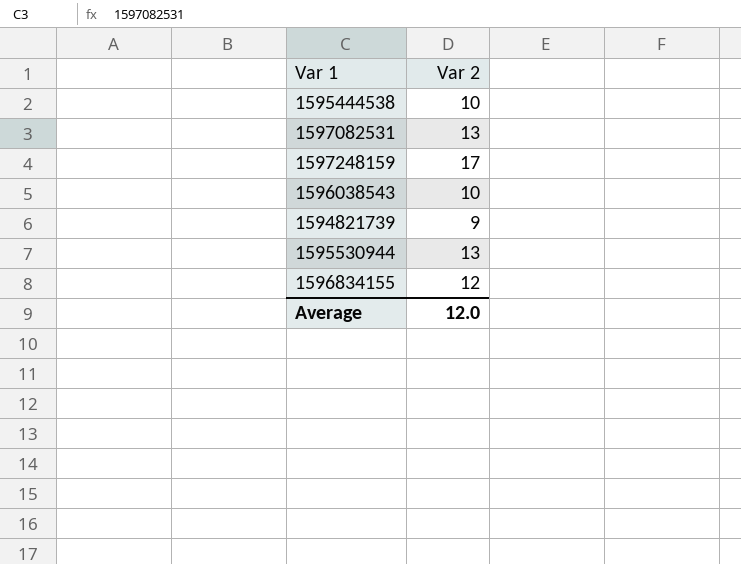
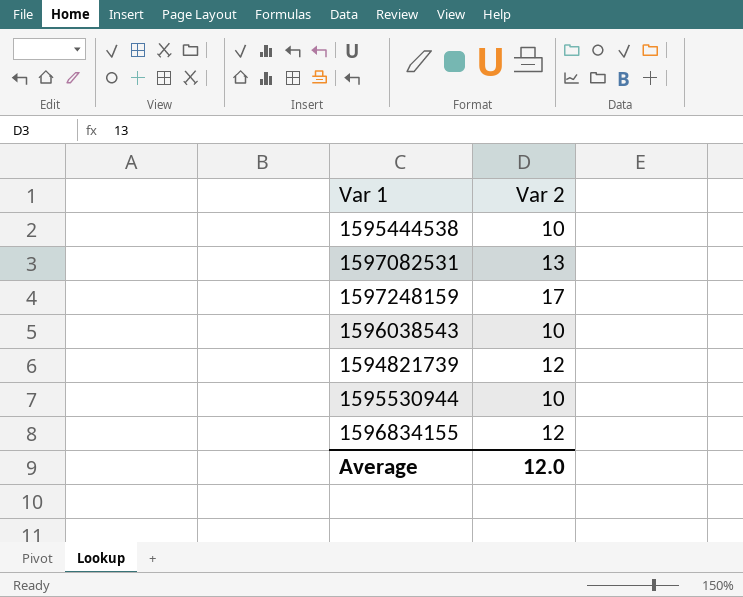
1594821739 | Var 2: 9 -> 12
1595530944 | Var 2: 13 -> 10

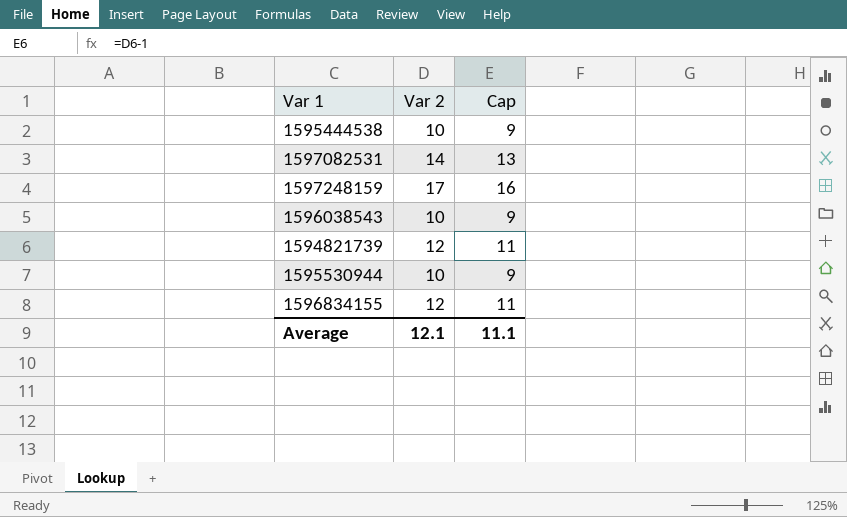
column Cap | formula: none -> [Var 2] - 1
1597082531 | Var 2: 13 -> 14
Average | Var 2: 12.0 -> 12.1

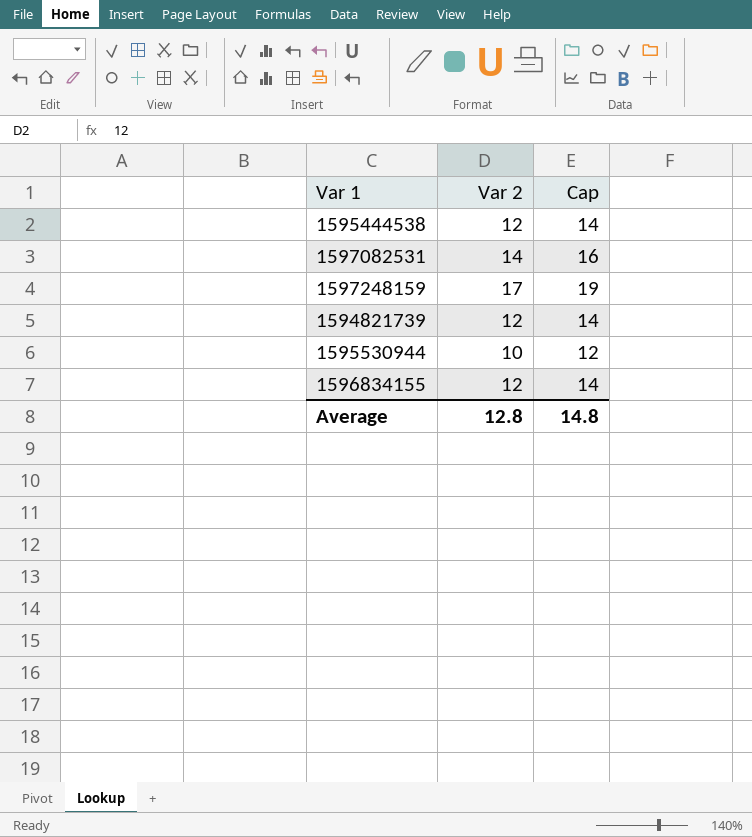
column Cap | formula: [Var 2] - 1 -> [Var 2] + 2
row 1596038543: 10 | 9 -> none
1595444538 | Var 2: 10 -> 12
Average | Var 2: 12.1 -> 12.8
Average | Cap: 11.1 -> 14.8

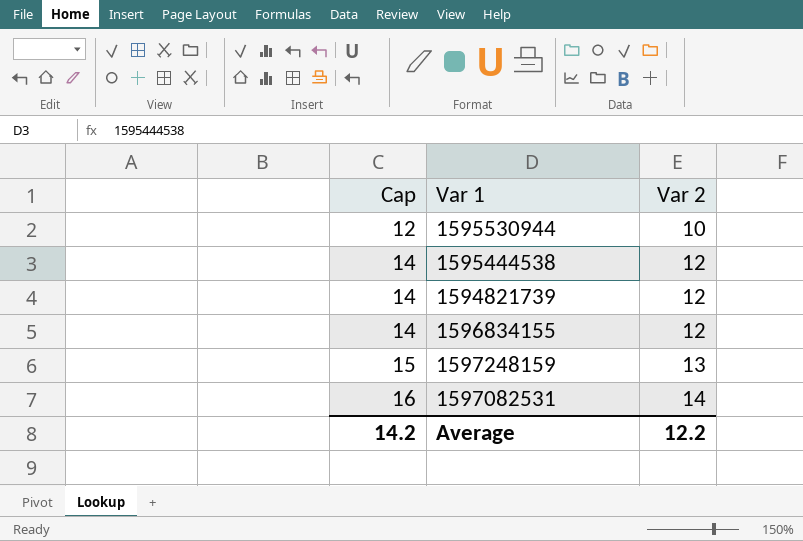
row order: none -> Cap ascending
column Cap | position: 3 -> 1
1597248159 | Cap: 19 -> 15
1597248159 | Var 2: 17 -> 13
Average | Cap: 14.8 -> 14.2
Average | Var 2: 12.8 -> 12.2

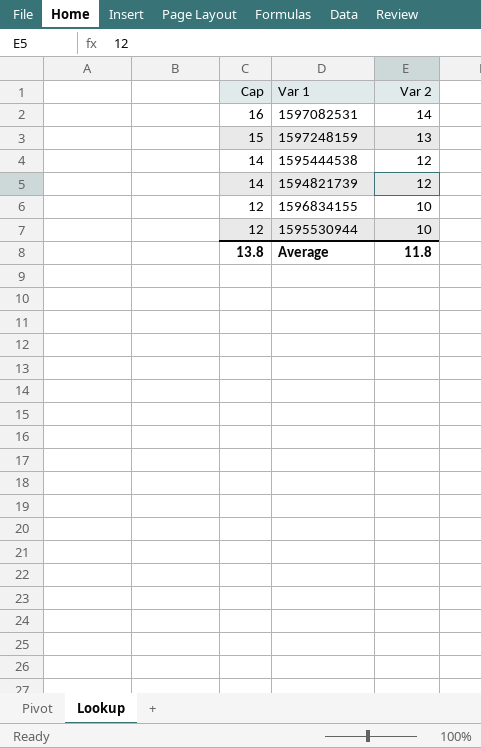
row order: Cap ascending -> Cap descending
1596834155 | Cap: 14 -> 12
1596834155 | Var 2: 12 -> 10
Average | Cap: 14.2 -> 13.8
Average | Var 2: 12.2 -> 11.8

